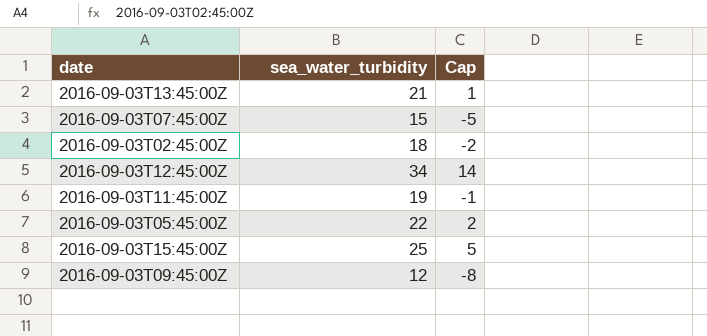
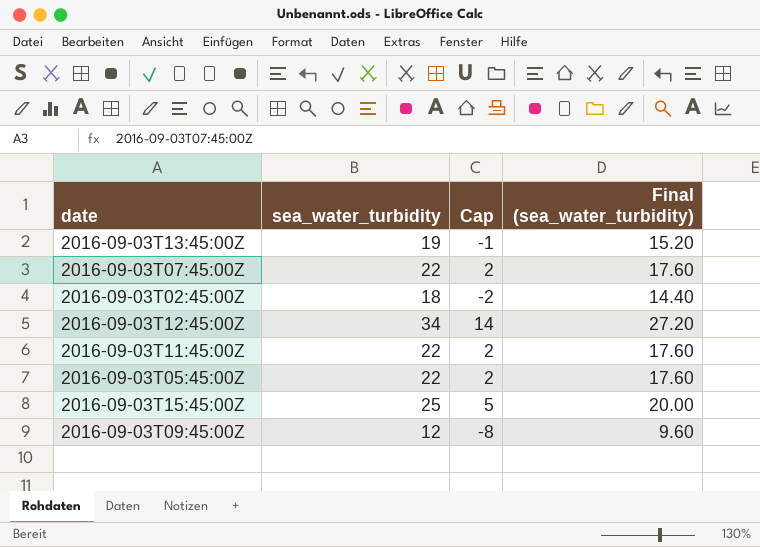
column Final (sea_water_turbidity) | formula: none -> [sea_water_turbidity] * 0.8
2016-09-03T13:45:00Z | sea_water_turbidity: 21 -> 19
2016-09-03T13:45:00Z | Cap: 1 -> -1
2016-09-03T07:45:00Z | sea_water_turbidity: 15 -> 22
2016-09-03T07:45:00Z | Cap: -5 -> 2
2016-09-03T11:45:00Z | sea_water_turbidity: 19 -> 22
2016-09-03T11:45:00Z | Cap: -1 -> 2

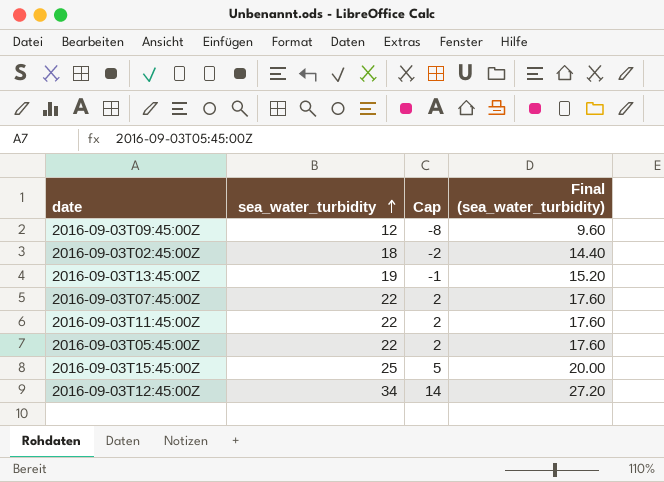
row order: none -> sea_water_turbidity ascending

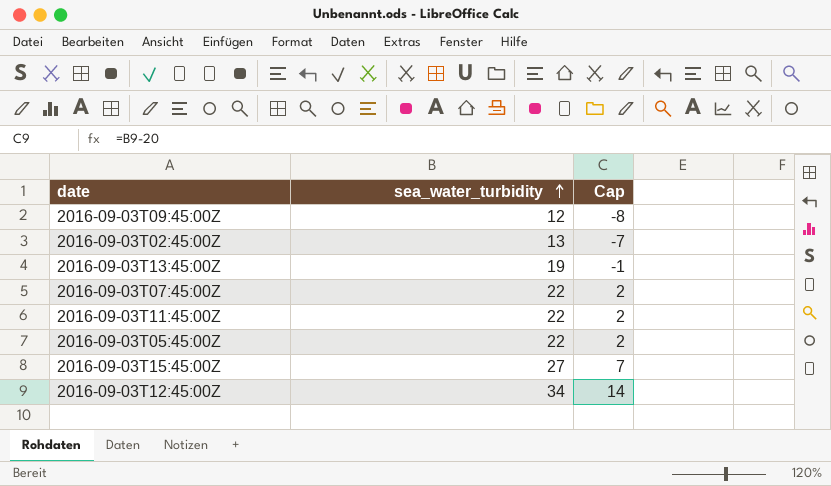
column Final (sea_water_turbidity) | formula: [sea_water_turbidity] * 0.8 -> none
2016-09-03T02:45:00Z | sea_water_turbidity: 18 -> 13
2016-09-03T02:45:00Z | Cap: -2 -> -7
2016-09-03T15:45:00Z | sea_water_turbidity: 25 -> 27
2016-09-03T15:45:00Z | Cap: 5 -> 7

